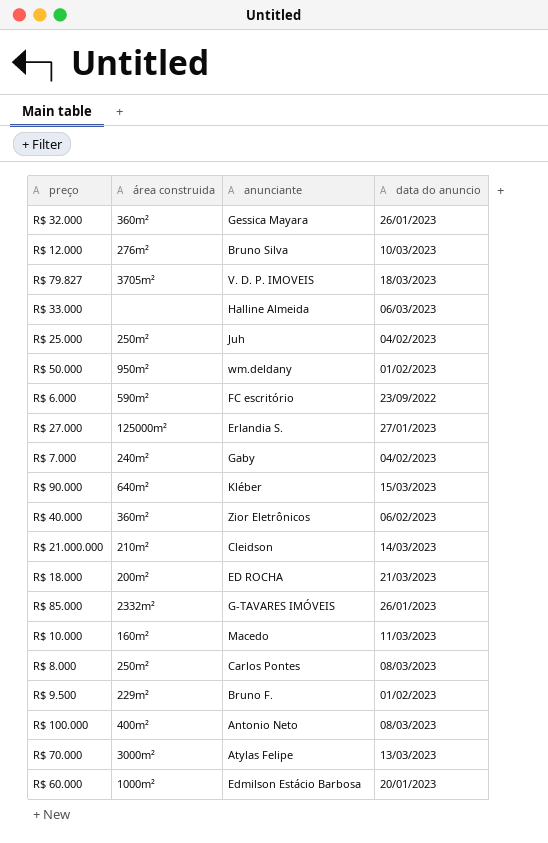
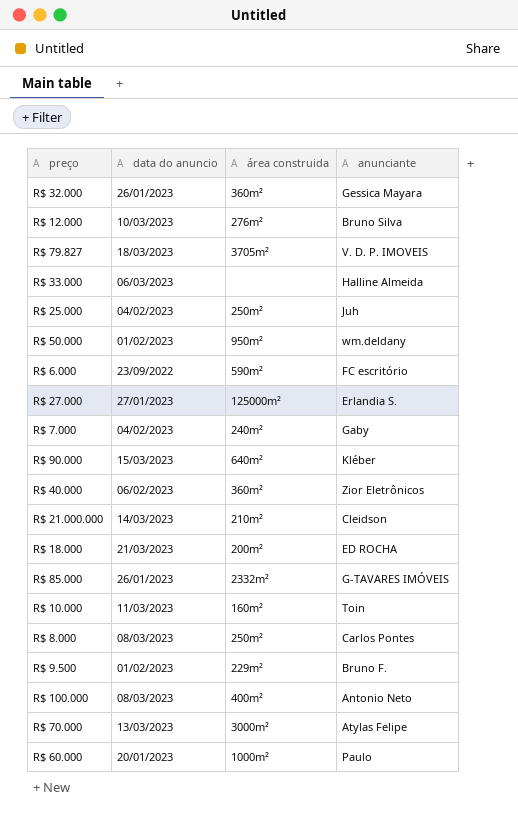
column data do anuncio | position: 4 -> 2
R$ 10.000 | anunciante: Macedo -> Toin
R$ 60.000 | anunciante: Edmilson Estácio Barbosa -> Paulo

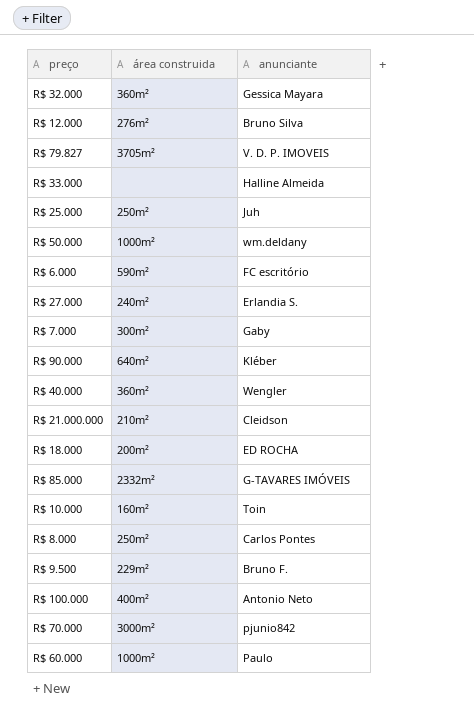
column data do anuncio | position: 2 -> none
R$ 50.000 | área construida: 950m² -> 1000m²
R$ 27.000 | área construida: 125000m² -> 240m²
R$ 7.000 | área construida: 240m² -> 300m²
R$ 40.000 | anunciante: Zior Eletrônicos -> Wengler
R$ 70.000 | anunciante: Atylas Felipe -> pjunio842

